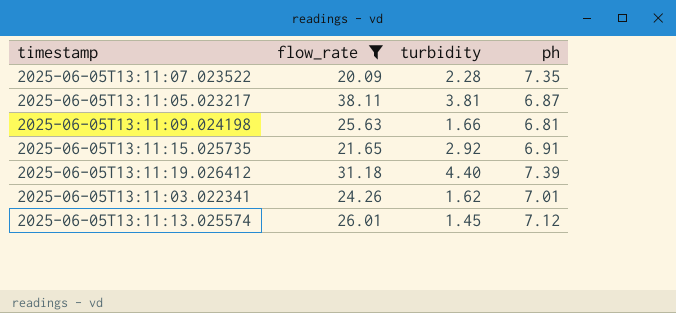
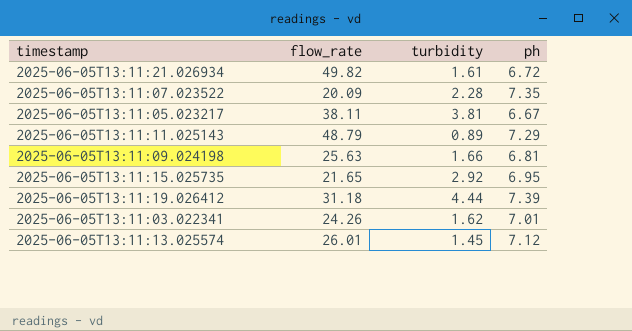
filter: flow_rate <= 38.11 -> none
2025-06-05T13:11:05.023217 | ph: 6.87 -> 6.67
2025-06-05T13:11:15.025735 | ph: 6.91 -> 6.95
2025-06-05T13:11:19.026412 | turbidity: 4.40 -> 4.44

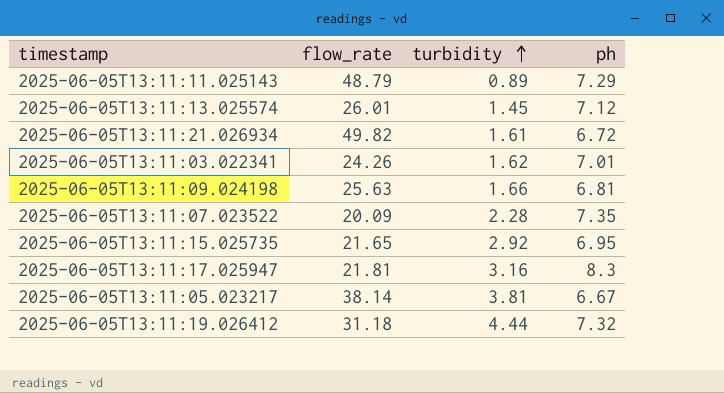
row order: none -> turbidity ascending
row 2025-06-05T13:11:17.025947: none -> 21.81 | 3.16 | 8.3
2025-06-05T13:11:05.023217 | flow_rate: 38.11 -> 38.14
2025-06-05T13:11:19.026412 | ph: 7.39 -> 7.32

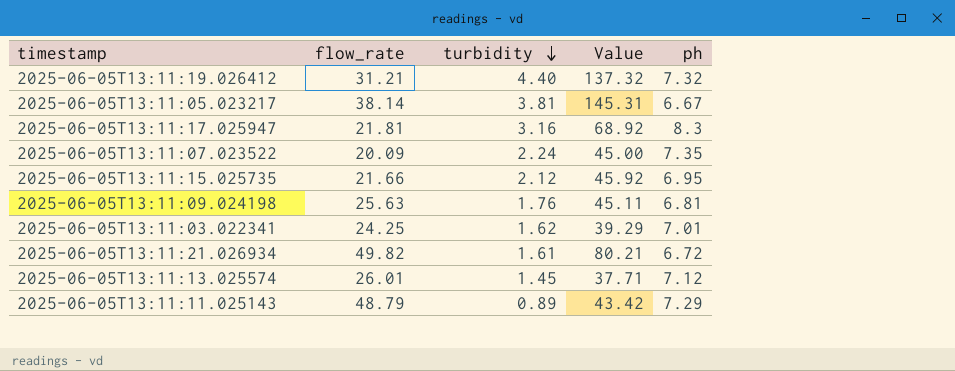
row order: turbidity ascending -> turbidity descending
column Value | formula: none -> [flow_rate] * [turbidity]
2025-06-05T13:11:19.026412 | flow_rate: 31.18 -> 31.21
2025-06-05T13:11:19.026412 | turbidity: 4.44 -> 4.40
2025-06-05T13:11:07.023522 | turbidity: 2.28 -> 2.24
2025-06-05T13:11:15.025735 | flow_rate: 21.65 -> 21.66
2025-06-05T13:11:15.025735 | turbidity: 2.92 -> 2.12
2025-06-05T13:11:09.024198 | turbidity: 1.66 -> 1.76
2025-06-05T13:11:03.022341 | flow_rate: 24.26 -> 24.25

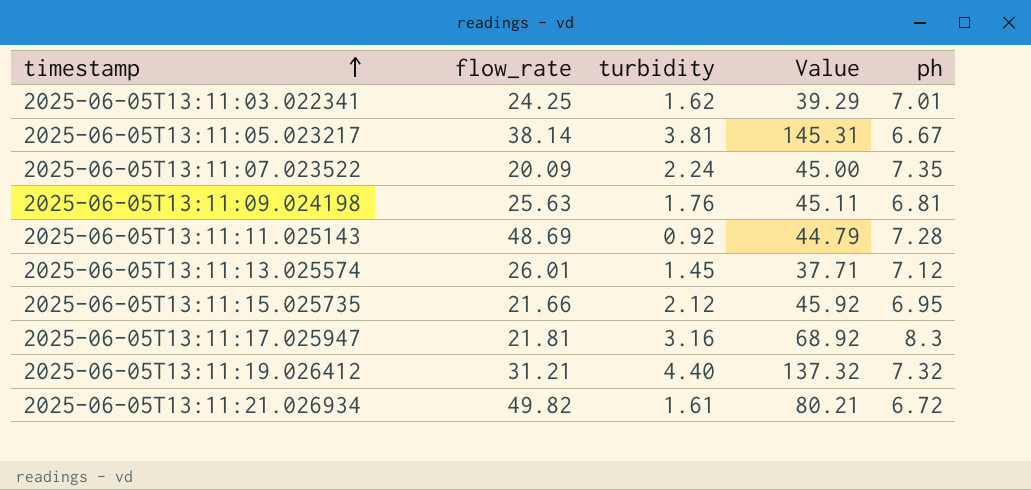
row order: turbidity descending -> timestamp ascending
2025-06-05T13:11:11.025143 | flow_rate: 48.79 -> 48.69
2025-06-05T13:11:11.025143 | turbidity: 0.89 -> 0.92
2025-06-05T13:11:11.025143 | Value: 43.42 -> 44.79
2025-06-05T13:11:11.025143 | ph: 7.29 -> 7.28

